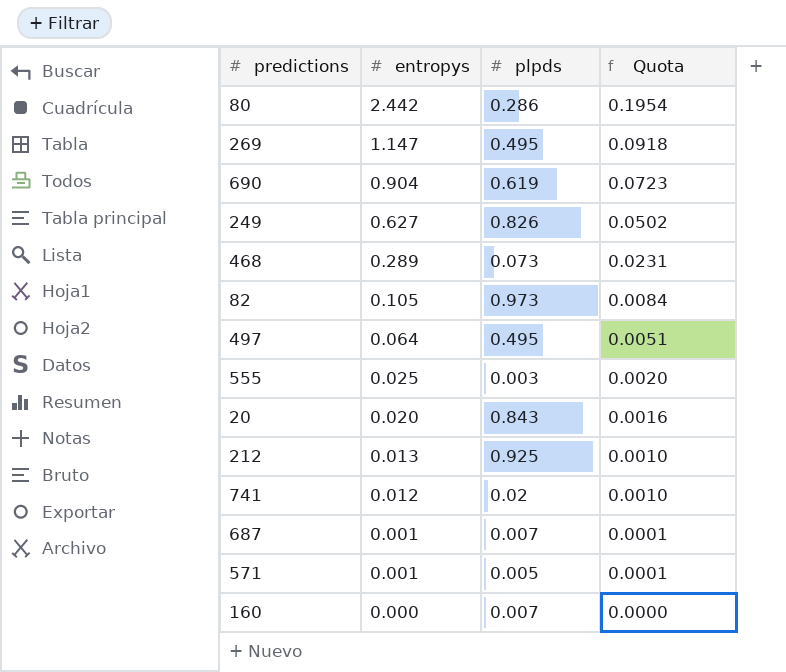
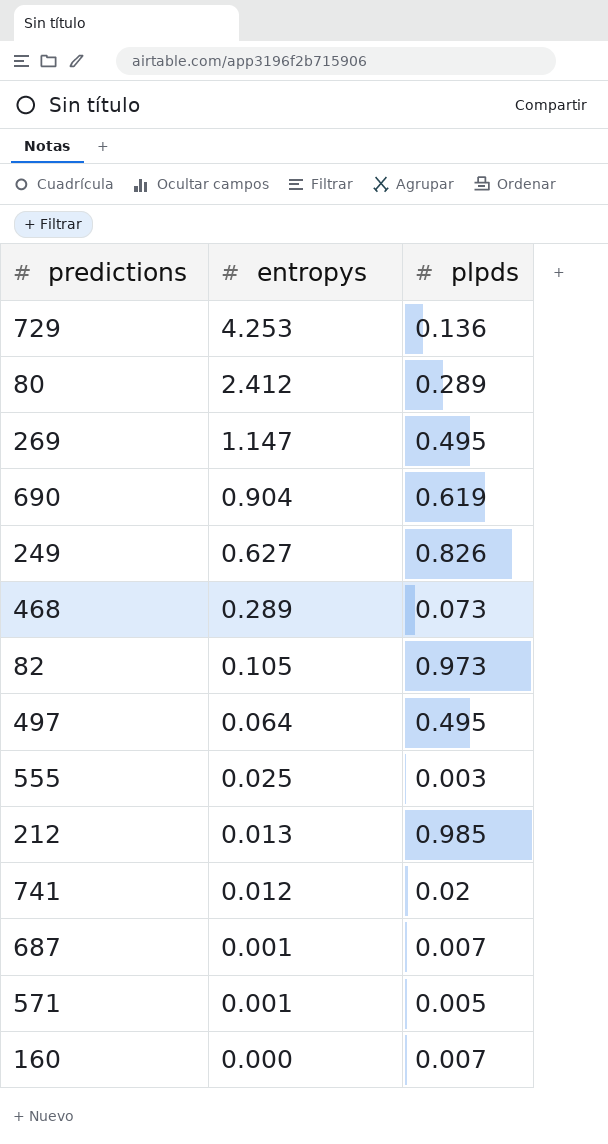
column Quota | formula: [entropys] * 0.08 -> none
row 20: 0.020 | 0.843 | 0.0016 -> none
row 729: none -> 4.253 | 0.136
80 | entropys: 2.442 -> 2.412
80 | plpds: 0.286 -> 0.289
212 | plpds: 0.925 -> 0.985

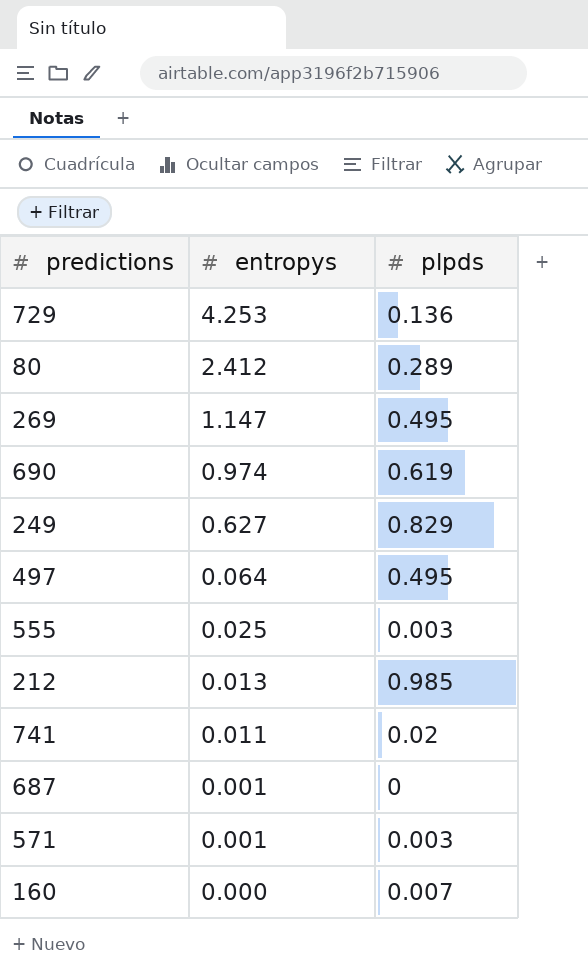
row 468: 0.289 | 0.073 -> none
row 82: 0.105 | 0.973 -> none
690 | entropys: 0.904 -> 0.974
249 | plpds: 0.826 -> 0.829
741 | entropys: 0.012 -> 0.011
687 | plpds: 0.007 -> 0
571 | plpds: 0.005 -> 0.003

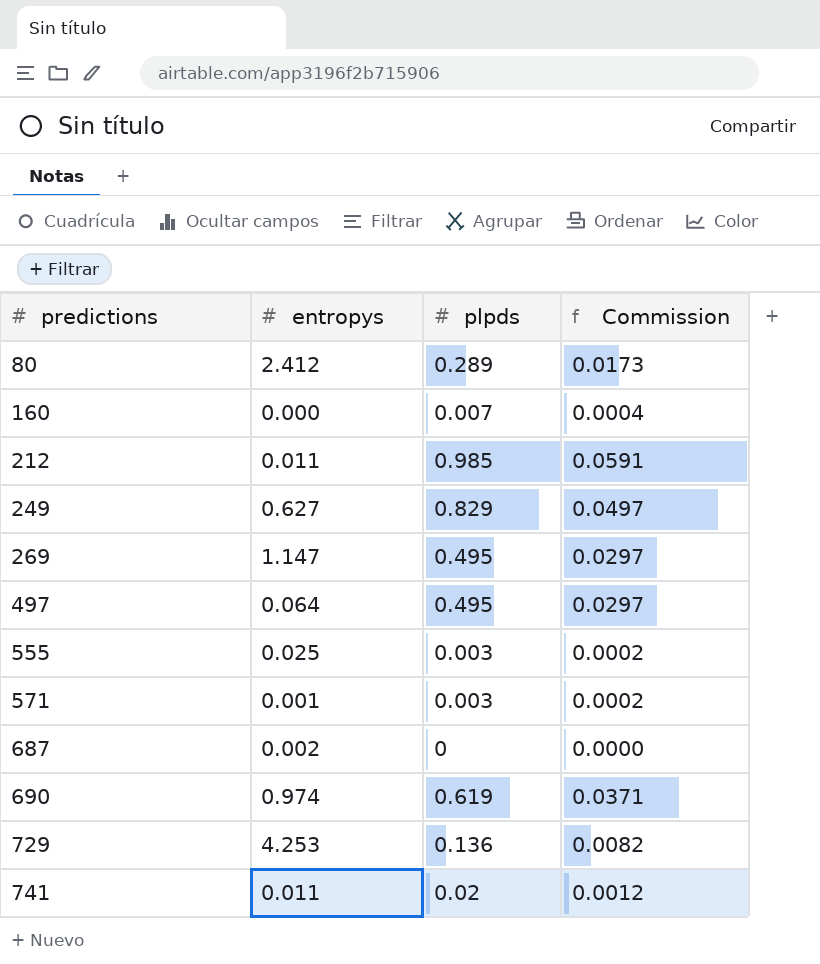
row order: entropys descending -> predictions ascending
column Commission | formula: none -> [plpds] * 0.06
212 | entropys: 0.013 -> 0.011
687 | entropys: 0.001 -> 0.002

